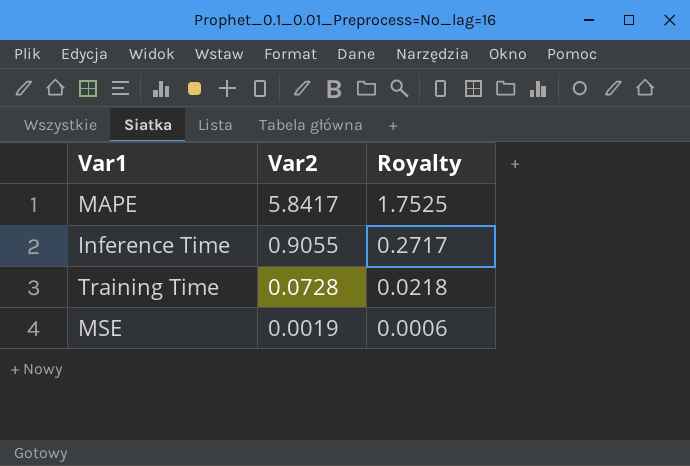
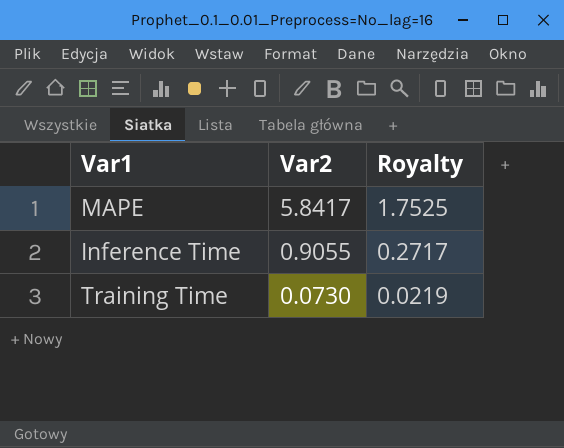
row MSE: 0.0019 | 0.0006 -> none
Training Time | Var2: 0.0728 -> 0.0730
Training Time | Royalty: 0.0218 -> 0.0219

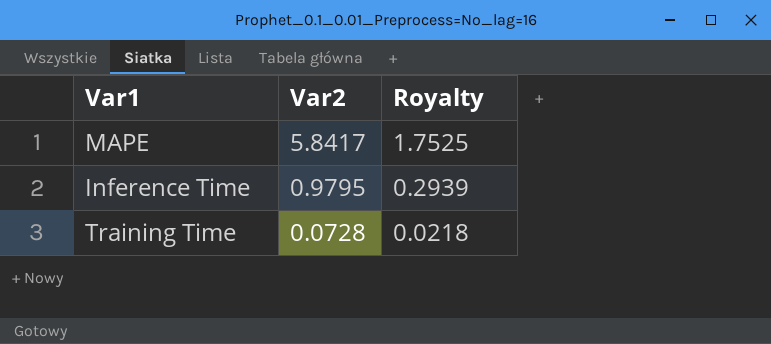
Inference Time | Var2: 0.9055 -> 0.9795
Inference Time | Royalty: 0.2717 -> 0.2939
Training Time | Var2: 0.0730 -> 0.0728
Training Time | Royalty: 0.0219 -> 0.0218

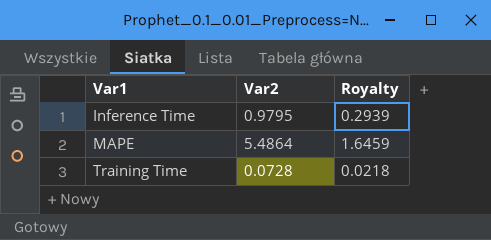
row order: Var2 descending -> Var1 ascending
MAPE | Var2: 5.8417 -> 5.4864
MAPE | Royalty: 1.7525 -> 1.6459

